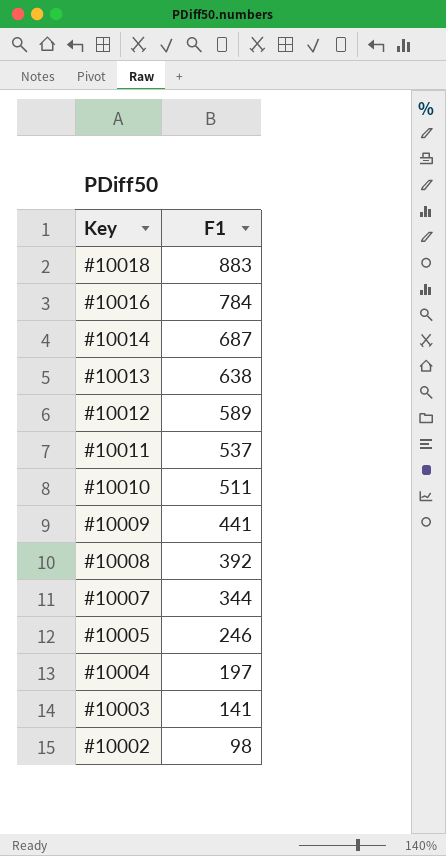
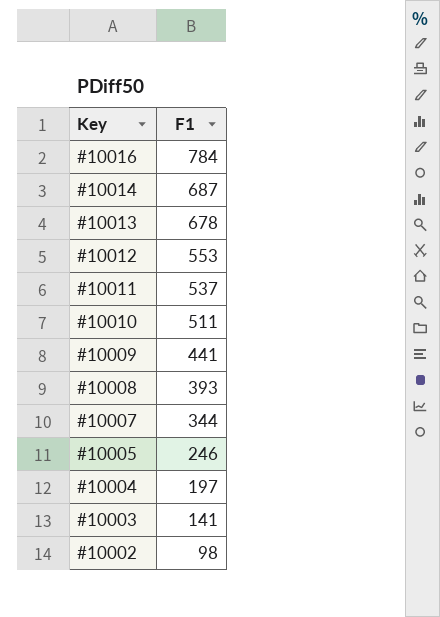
row #10018: 883 -> none
#10013 | F1: 638 -> 678
#10012 | F1: 589 -> 553
#10008 | F1: 392 -> 393

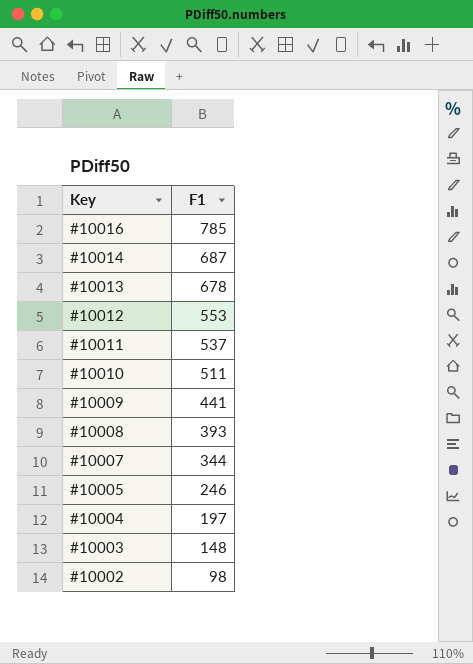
#10016 | F1: 784 -> 785
#10003 | F1: 141 -> 148

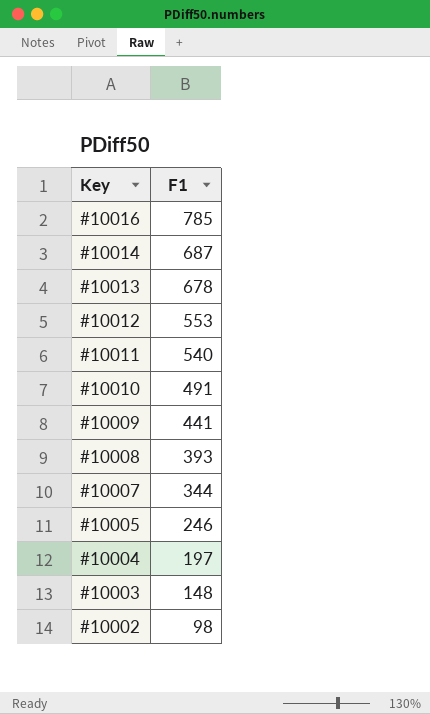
#10011 | F1: 537 -> 540
#10010 | F1: 511 -> 491

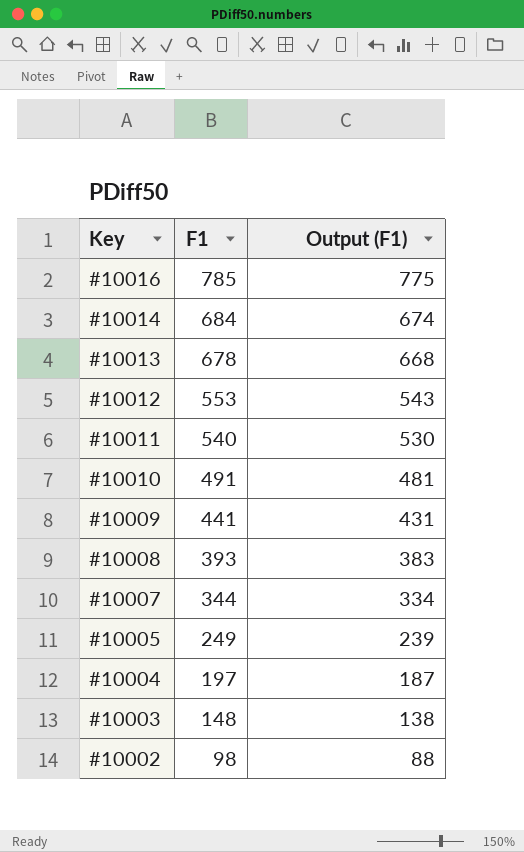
column Output (F1) | formula: none -> [F1] - 10
#10014 | F1: 687 -> 684
#10005 | F1: 246 -> 249

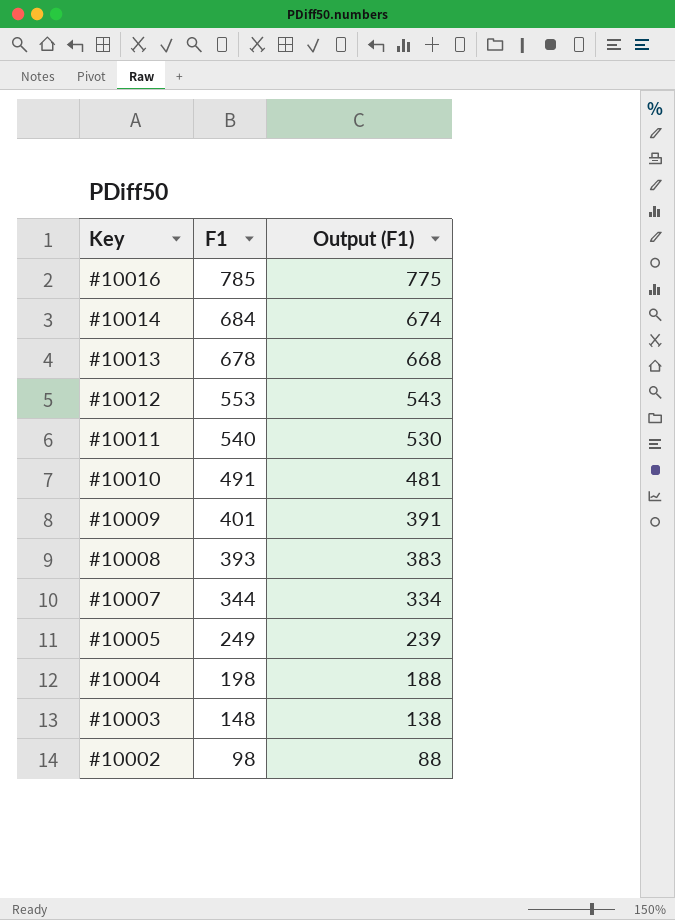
#10009 | F1: 441 -> 401
#10009 | Output (F1): 431 -> 391
#10004 | F1: 197 -> 198
#10004 | Output (F1): 187 -> 188

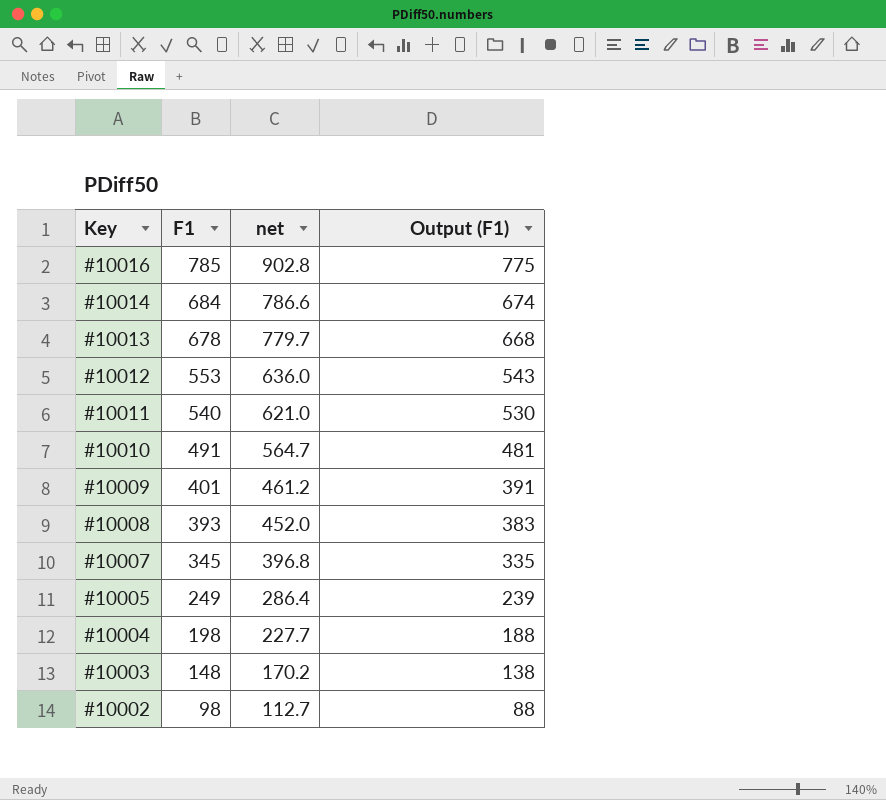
column net | formula: none -> [F1] * 1.15
#10007 | F1: 344 -> 345
#10007 | Output (F1): 334 -> 335

